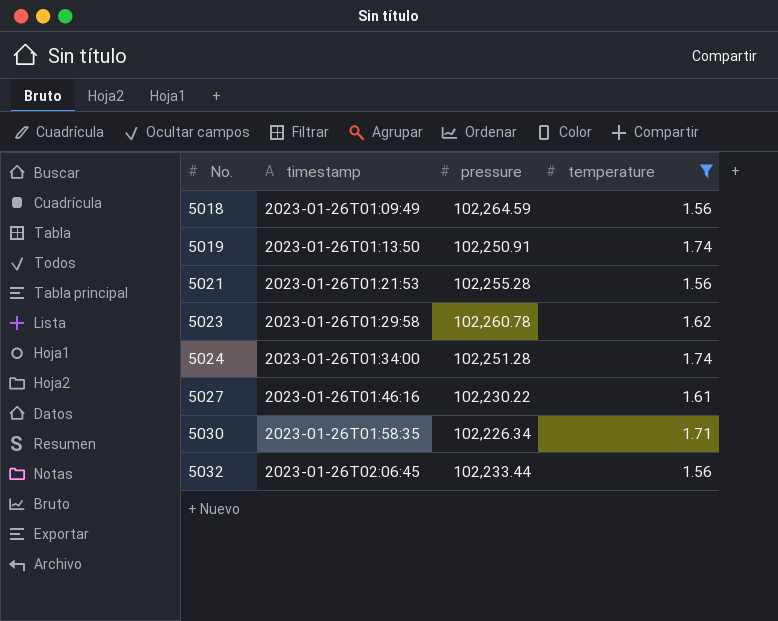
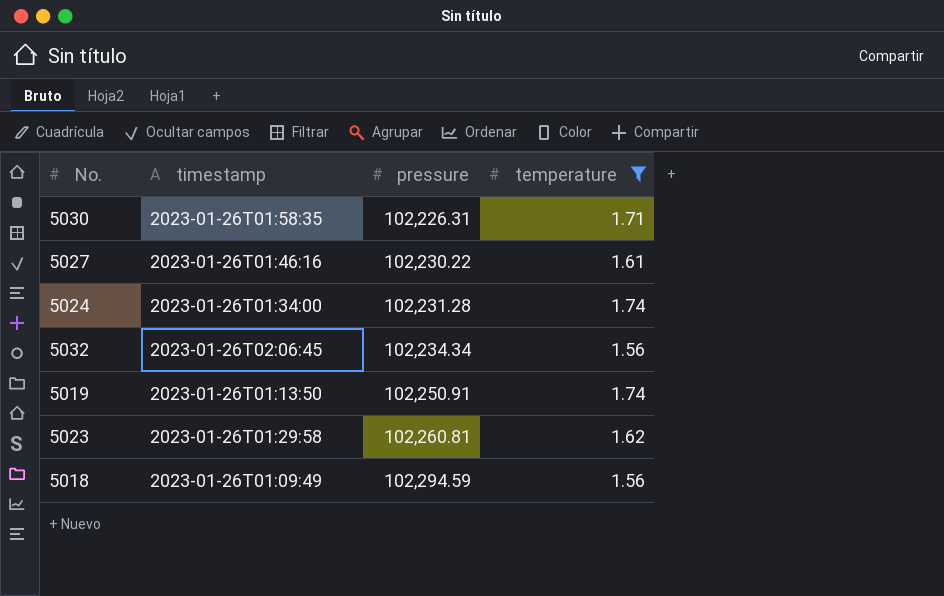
row order: No. ascending -> pressure ascending
row 5021: 2023-01-26T01:21:53 | 102,255.28 | 1.56 -> none
5030 | pressure: 102,226.34 -> 102,226.31
5024 | pressure: 102,251.28 -> 102,231.28
5032 | pressure: 102,233.44 -> 102,234.34
5023 | pressure: 102,260.78 -> 102,260.81
5018 | pressure: 102,264.59 -> 102,294.59

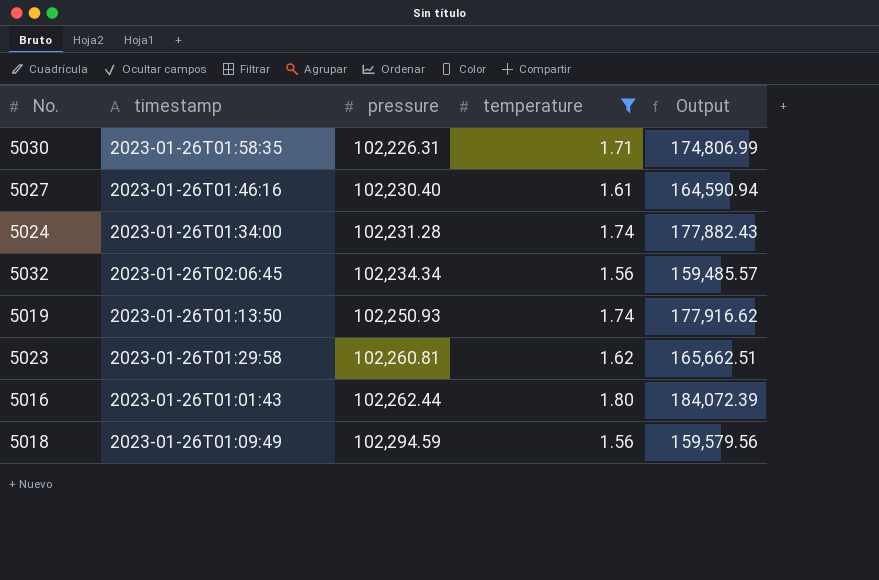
column Output | formula: none -> [pressure] * [temperature]
5027 | pressure: 102,230.22 -> 102,230.40
5019 | pressure: 102,250.91 -> 102,250.93
row 5016: none -> 2023-01-26T01:01:43 | 102,262.44 | 1.80 | 184,072.39

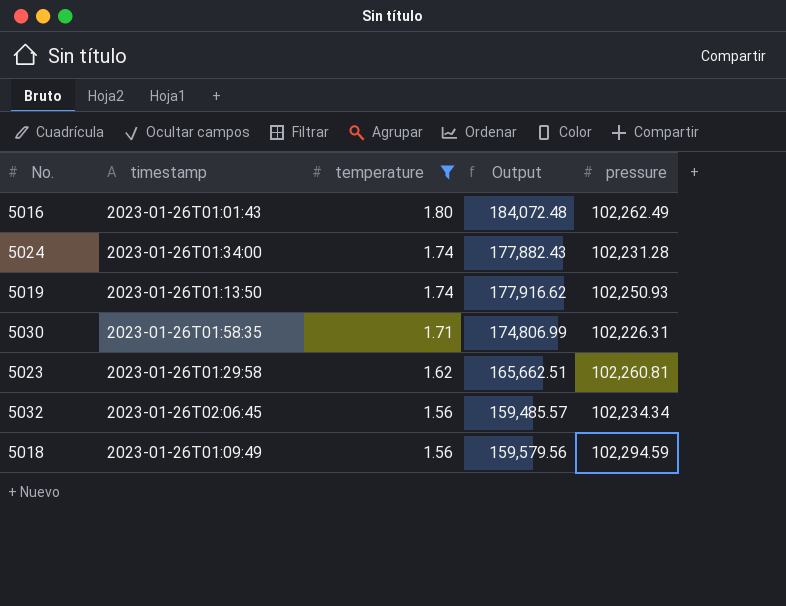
row order: pressure ascending -> temperature descending
column pressure | position: 3 -> 5
row 5027: 2023-01-26T01:46:16 | 102,230.40 | 1.61 | 164,590.94 -> none
5016 | Output: 184,072.39 -> 184,072.48
5016 | pressure: 102,262.44 -> 102,262.49

